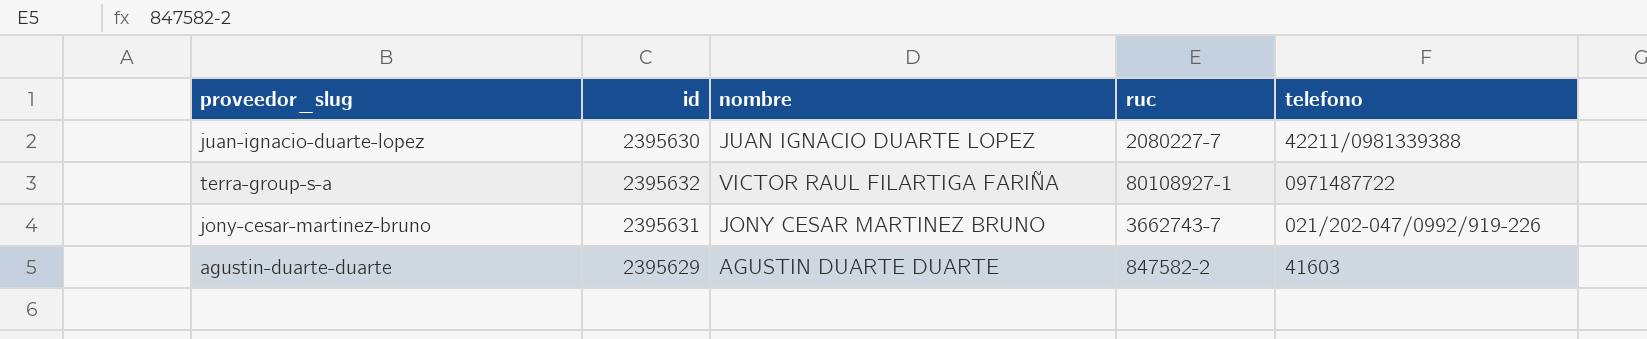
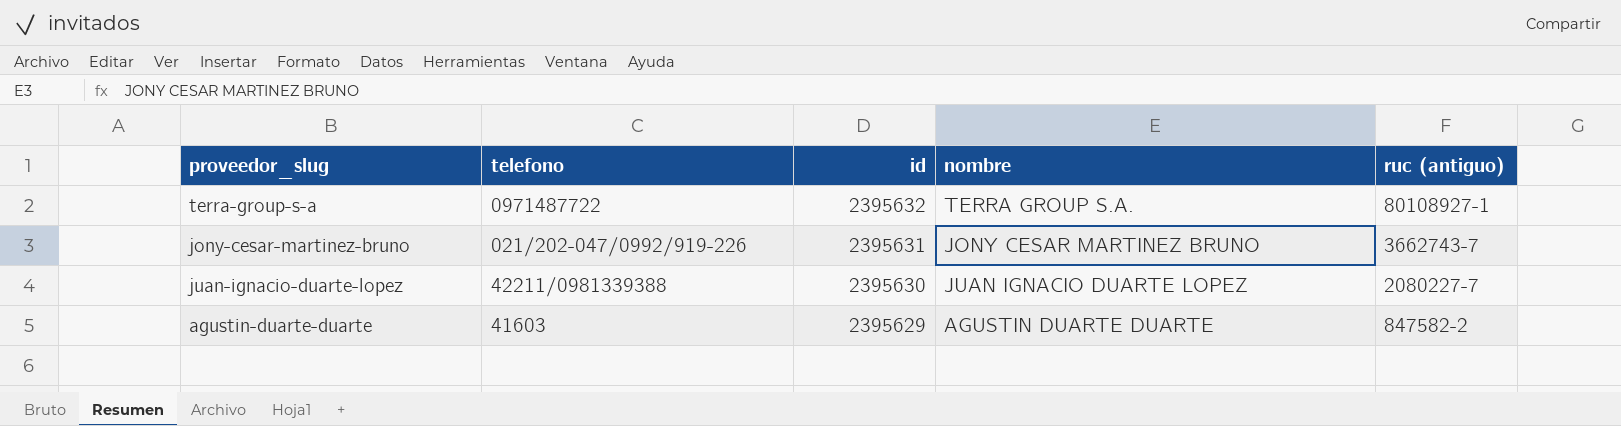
row order: none -> id descending
column telefono | position: 5 -> 2
column name: ruc -> ruc (antiguo)
terra-group-s-a | nombre: VICTOR RAUL FILARTIGA FARIÑA -> TERRA GROUP S.A.

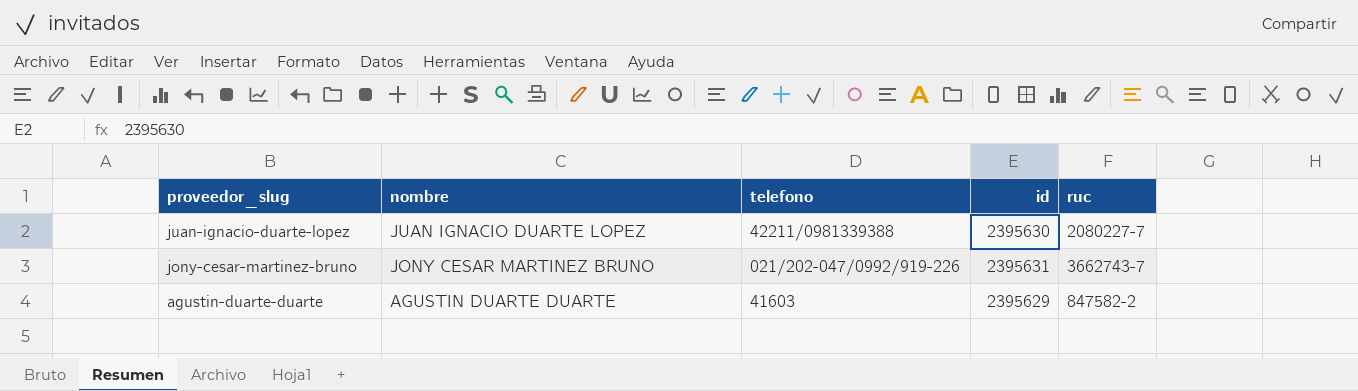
row order: id descending -> proveedor_slug descending
column nombre | position: 4 -> 2
column name: ruc (antiguo) -> ruc
row terra-group-s-a: 0971487722 | 2395632 | TERRA GROUP S.A. | 80108927-1 -> none

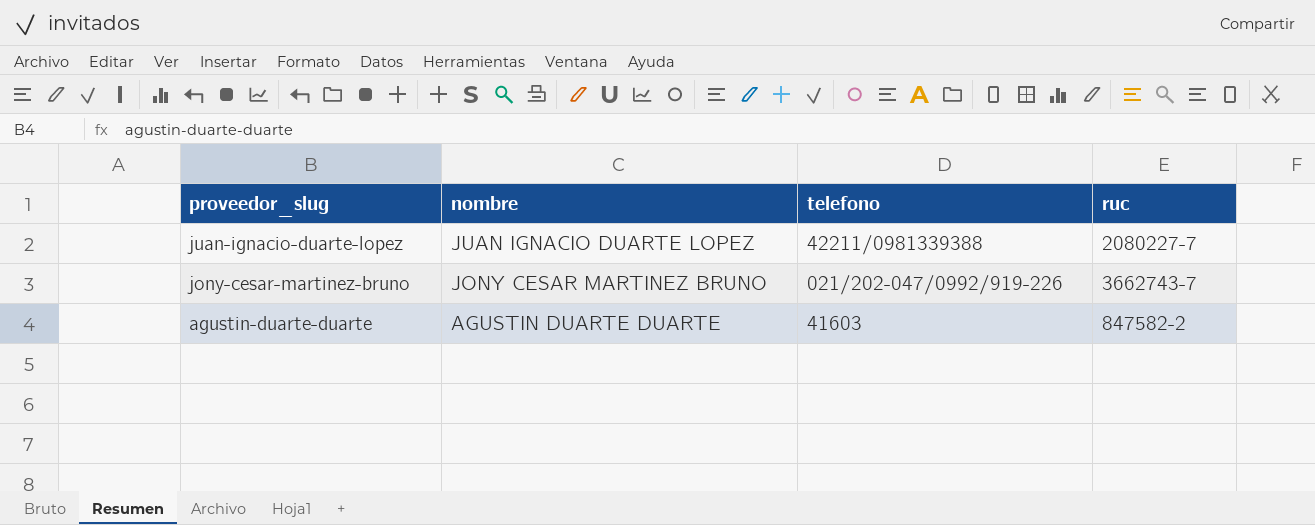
column id | position: 4 -> none

